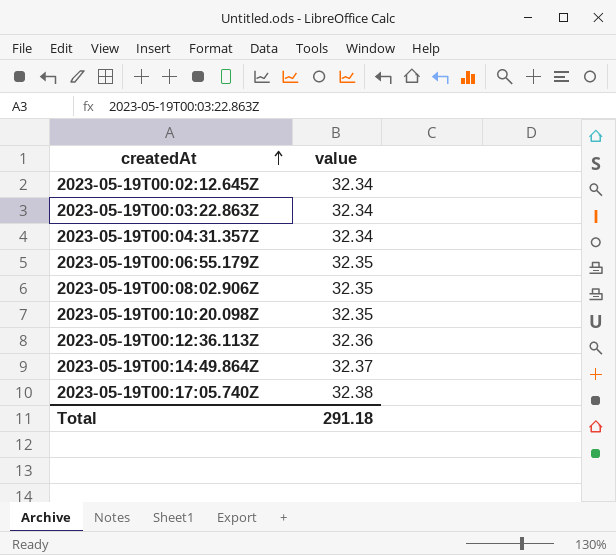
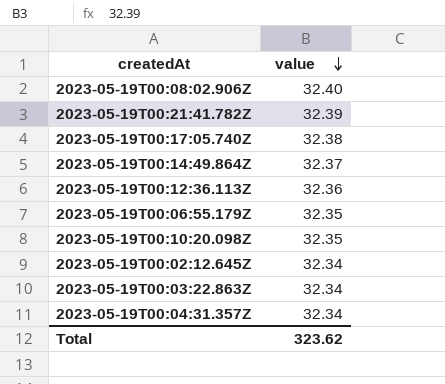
row order: createdAt ascending -> value descending
2023-05-19T00:08:02.906Z | value: 32.35 -> 32.40
row 2023-05-19T00:21:41.782Z: none -> 32.39
Total | value: 291.18 -> 323.62

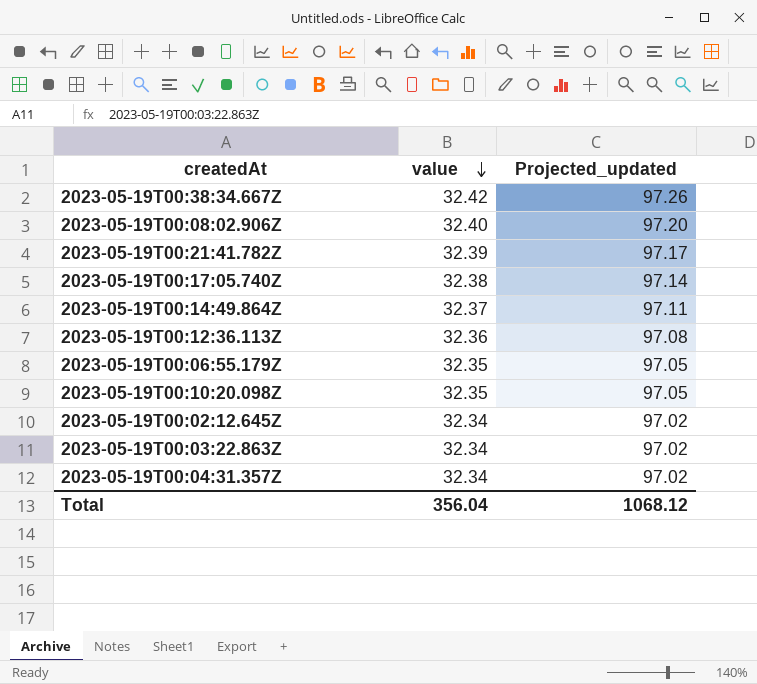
column Projected_updated | formula: none -> [value] * 3
row 2023-05-19T00:38:34.667Z: none -> 32.42 | 97.26
Total | value: 323.62 -> 356.04

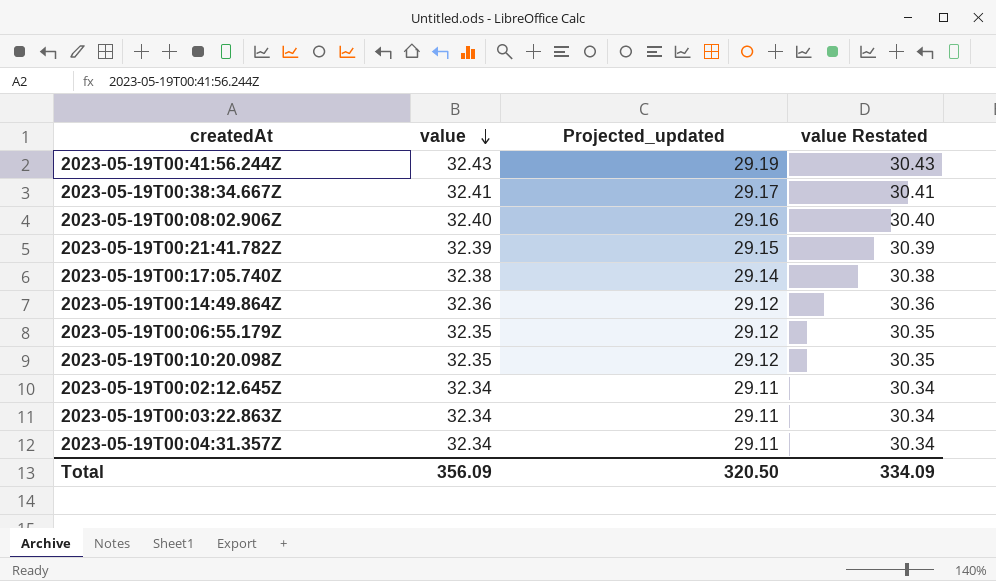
column Projected_updated | formula: [value] * 3 -> [value] * 0.9
column value Restated | formula: none -> [value] - 2
row 2023-05-19T00:12:36.113Z: 32.36 | 97.08 -> none
row 2023-05-19T00:41:56.244Z: none -> 32.43 | 29.19 | 30.43
2023-05-19T00:38:34.667Z | value: 32.42 -> 32.41
2023-05-19T00:14:49.864Z | value: 32.37 -> 32.36
Total | value: 356.04 -> 356.09
Total | Projected_updated: 1068.12 -> 320.50

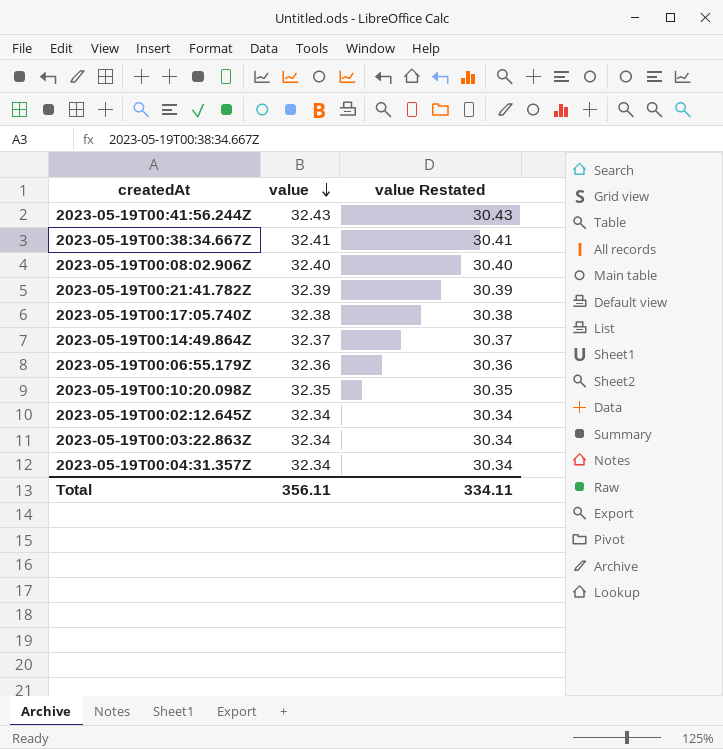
column Projected_updated | formula: [value] * 0.9 -> none
2023-05-19T00:14:49.864Z | value: 32.36 -> 32.37
2023-05-19T00:14:49.864Z | value Restated: 30.36 -> 30.37
2023-05-19T00:06:55.179Z | value: 32.35 -> 32.36
2023-05-19T00:06:55.179Z | value Restated: 30.35 -> 30.36
Total | value: 356.09 -> 356.11
Total | value Restated: 334.09 -> 334.11

